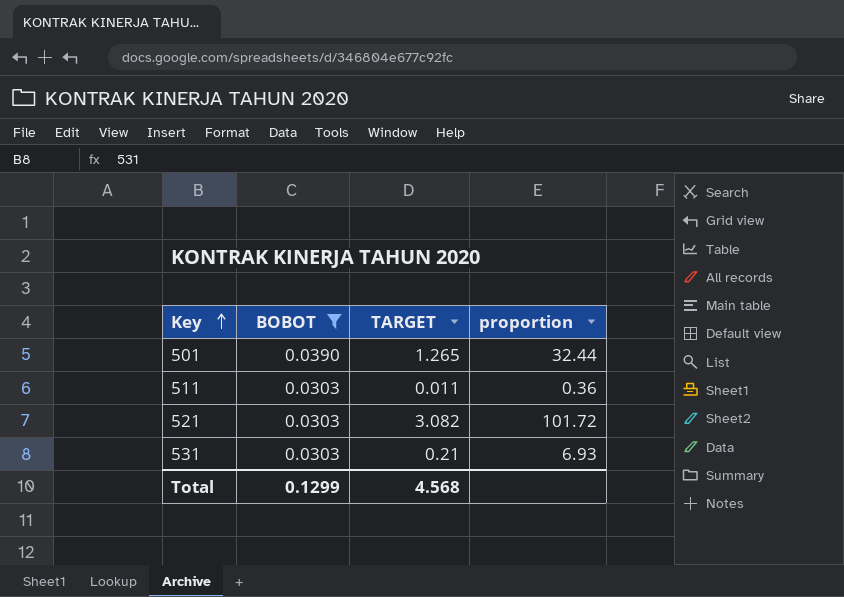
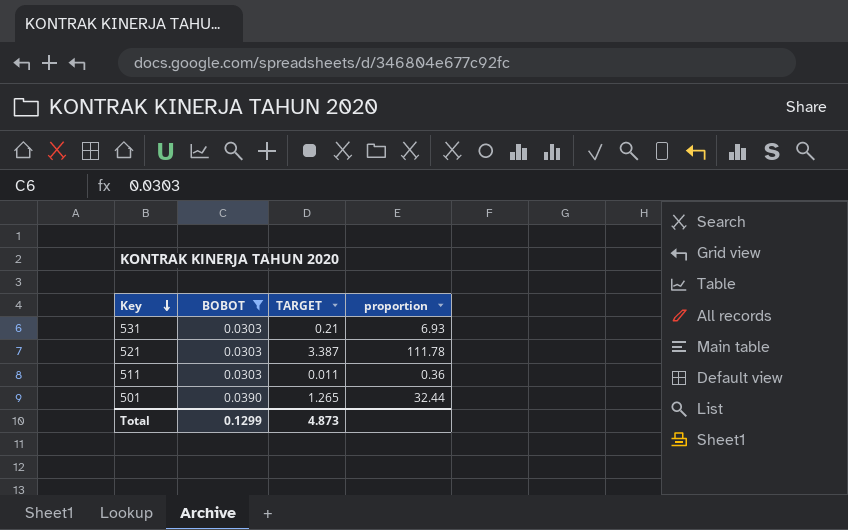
row order: Key ascending -> Key descending
521 | TARGET: 3.082 -> 3.387
521 | proportion: 101.72 -> 111.78
Total | TARGET: 4.568 -> 4.873

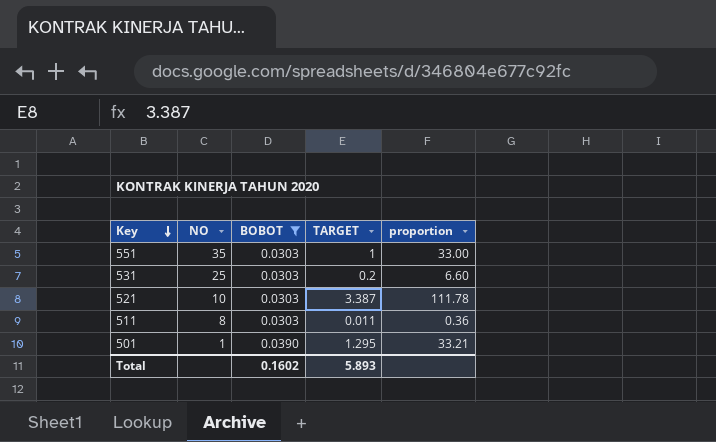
column NO | position: none -> 2
row 551: none -> 35 | 0.0303 | 1 | 33.00
531 | TARGET: 0.21 -> 0.2
531 | proportion: 6.93 -> 6.60
501 | TARGET: 1.265 -> 1.295
501 | proportion: 32.44 -> 33.21
Total | BOBOT: 0.1299 -> 0.1602
Total | TARGET: 4.873 -> 5.893

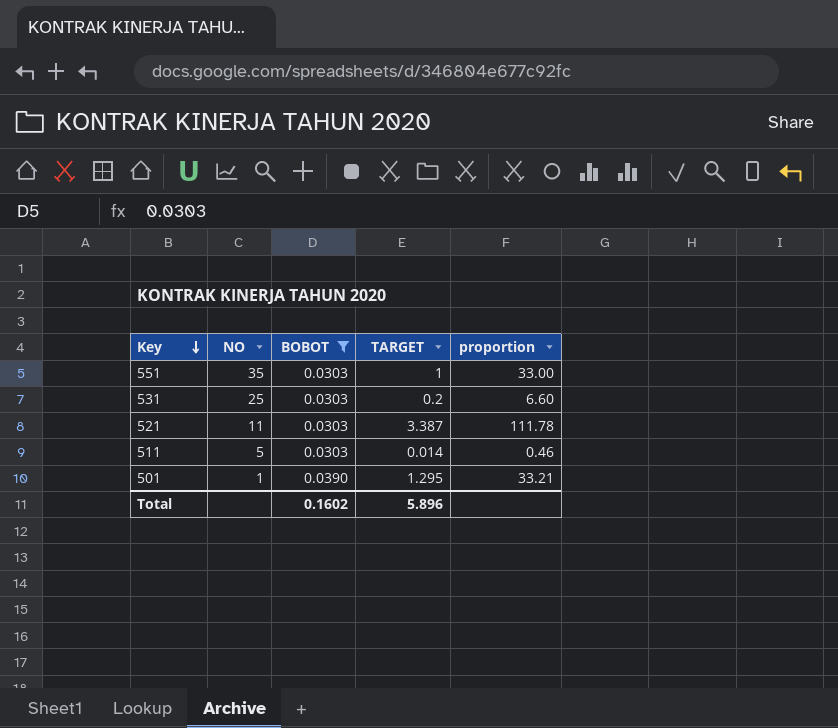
521 | NO: 10 -> 11
511 | NO: 8 -> 5
511 | TARGET: 0.011 -> 0.014
511 | proportion: 0.36 -> 0.46
Total | TARGET: 5.893 -> 5.896

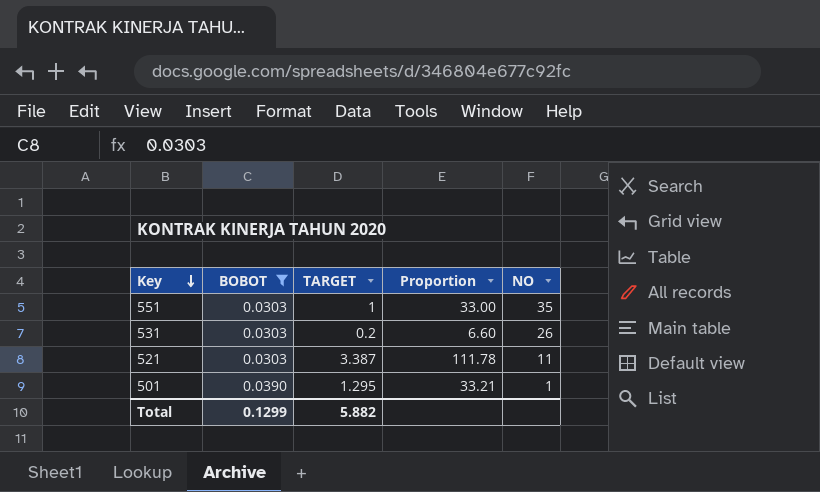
column name: proportion -> Proportion
column NO | position: 2 -> 5
row 511: 5 | 0.0303 | 0.014 | 0.46 -> none
531 | NO: 25 -> 26
Total | BOBOT: 0.1602 -> 0.1299
Total | TARGET: 5.896 -> 5.882

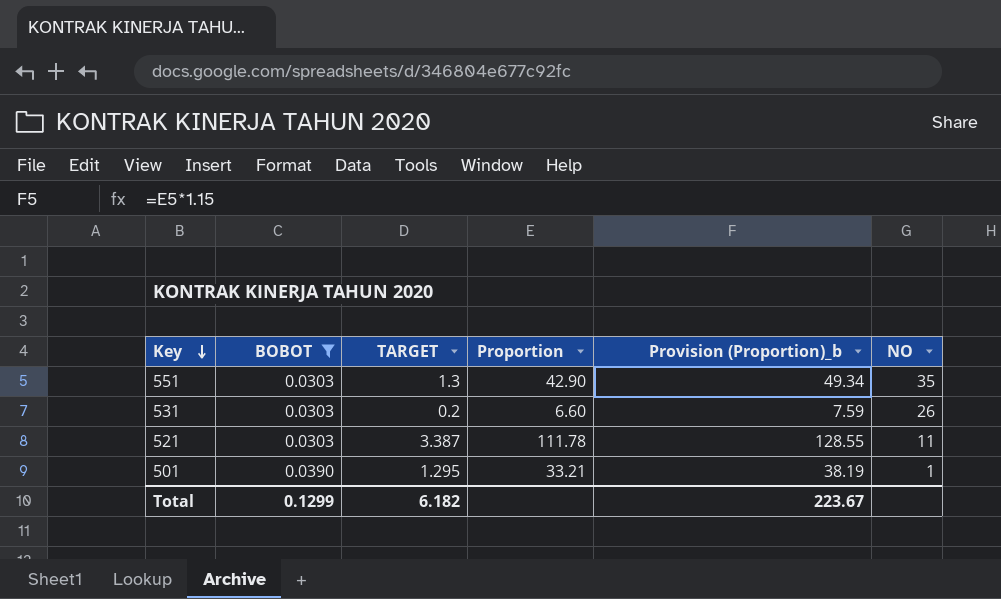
column Provision (Proportion)_b | formula: none -> [Proportion] * 1.15
551 | TARGET: 1 -> 1.3
551 | Proportion: 33.00 -> 42.90
Total | TARGET: 5.882 -> 6.182

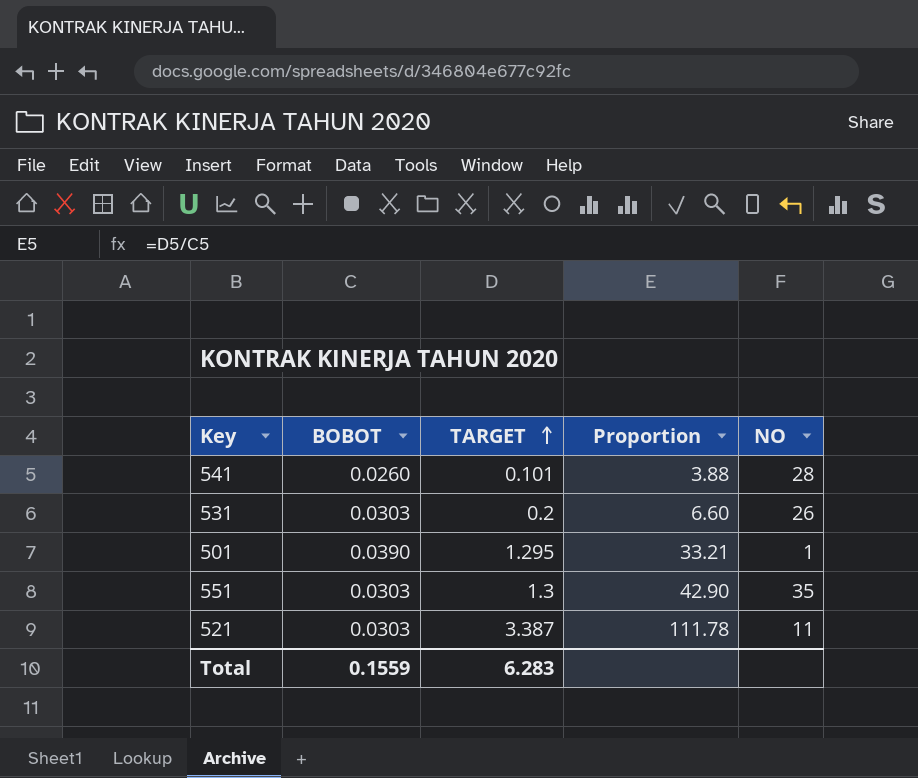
filter: BOBOT != 0.0260 -> none
row order: Key descending -> TARGET ascending
column Provision (Proportion)_b | formula: [Proportion] * 1.15 -> none
Total | BOBOT: 0.1299 -> 0.1559
Total | TARGET: 6.182 -> 6.283

